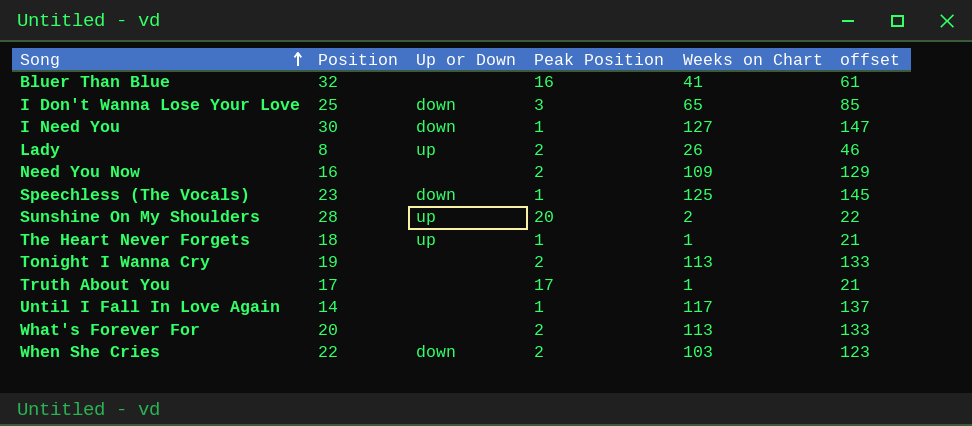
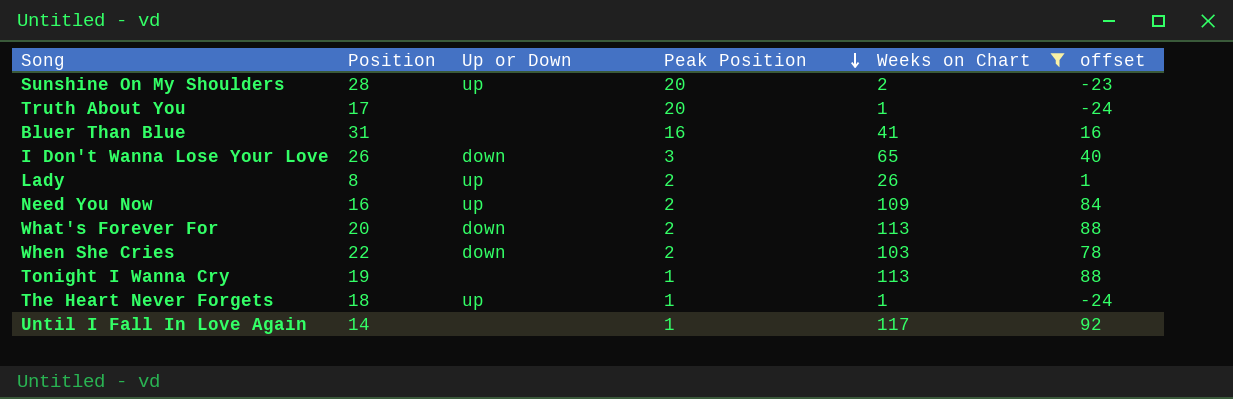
filter: none -> Weeks on Chart <= 117
row order: Song ascending -> Peak Position descending
column offset | formula: [Weeks on Chart] + 20 -> [Weeks on Chart] - 25
Truth About You | Peak Position: 17 -> 20
Bluer Than Blue | Position: 32 -> 31
I Don't Wanna Lose Your Love | Position: 25 -> 26
Need You Now | Up or Down: none -> up
What's Forever For | Up or Down: none -> down
Tonight I Wanna Cry | Peak Position: 2 -> 1

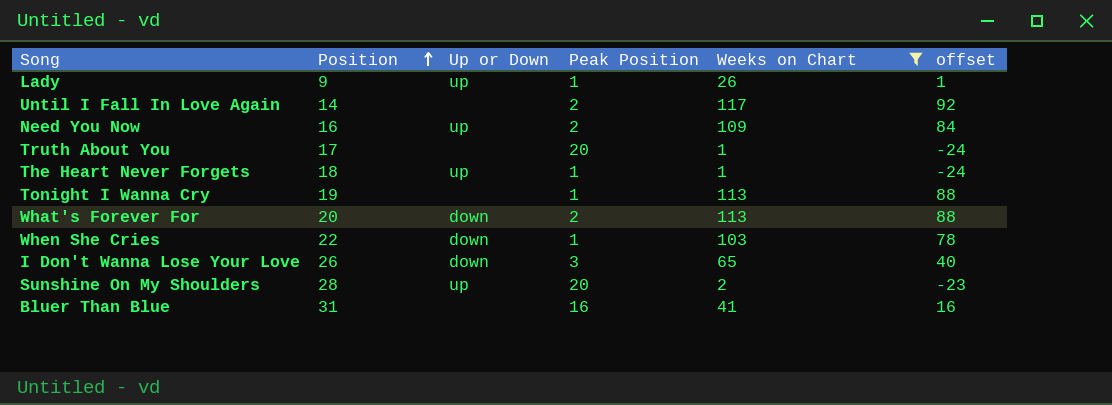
row order: Peak Position descending -> Position ascending
Lady | Position: 8 -> 9
Lady | Peak Position: 2 -> 1
Until I Fall In Love Again | Peak Position: 1 -> 2
When She Cries | Peak Position: 2 -> 1

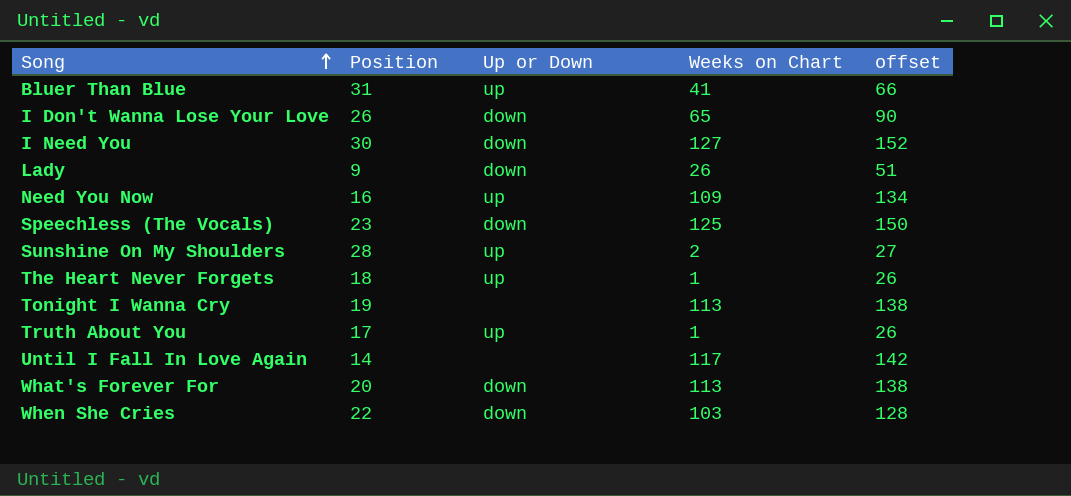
filter: Weeks on Chart <= 117 -> none
row order: Position ascending -> Song ascending
column Peak Position | position: 4 -> none
column offset | formula: [Weeks on Chart] - 25 -> [Weeks on Chart] + 25
Bluer Than Blue | Up or Down: none -> up
Lady | Up or Down: up -> down
Truth About You | Up or Down: none -> up

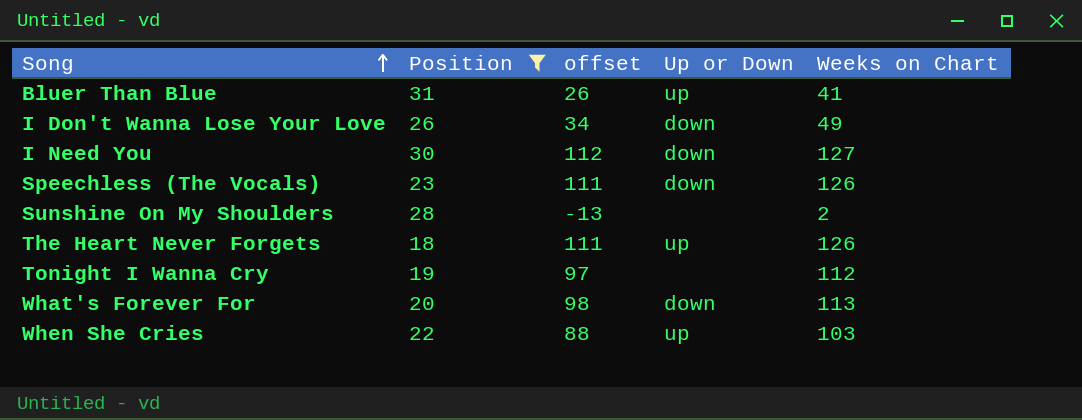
filter: none -> Position >= 18
column offset | formula: [Weeks on Chart] + 25 -> [Weeks on Chart] - 15
column offset | position: 5 -> 3
I Don't Wanna Lose Your Love | Weeks on Chart: 65 -> 49
Speechless (The Vocals) | Weeks on Chart: 125 -> 126
Sunshine On My Shoulders | Up or Down: up -> none
The Heart Never Forgets | Weeks on Chart: 1 -> 126
Tonight I Wanna Cry | Weeks on Chart: 113 -> 112
When She Cries | Up or Down: down -> up

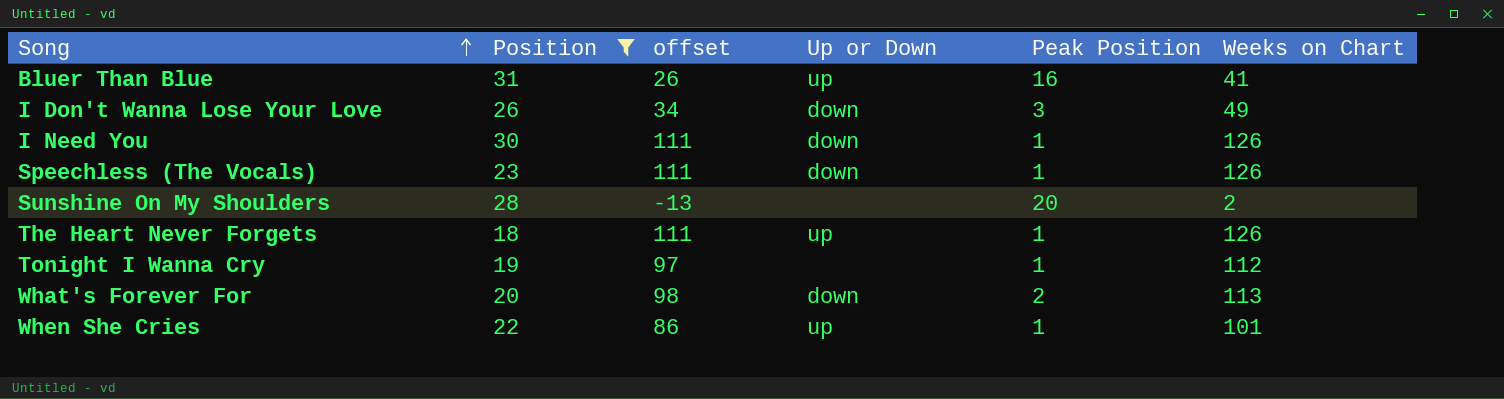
column Peak Position | position: none -> 5
I Need You | offset: 112 -> 111
I Need You | Weeks on Chart: 127 -> 126
When She Cries | offset: 88 -> 86
When She Cries | Weeks on Chart: 103 -> 101

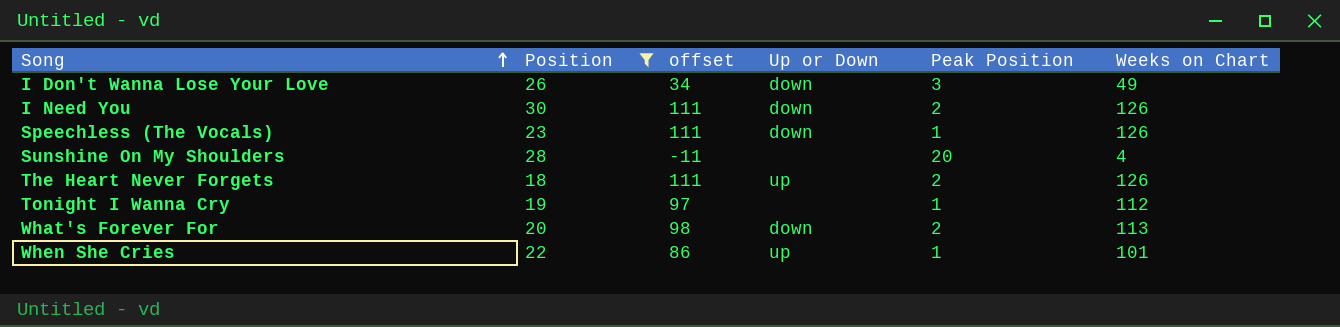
row Bluer Than Blue: 31 | 26 | up | 16 | 41 -> none
I Need You | Peak Position: 1 -> 2
Sunshine On My Shoulders | offset: -13 -> -11
Sunshine On My Shoulders | Weeks on Chart: 2 -> 4
The Heart Never Forgets | Peak Position: 1 -> 2

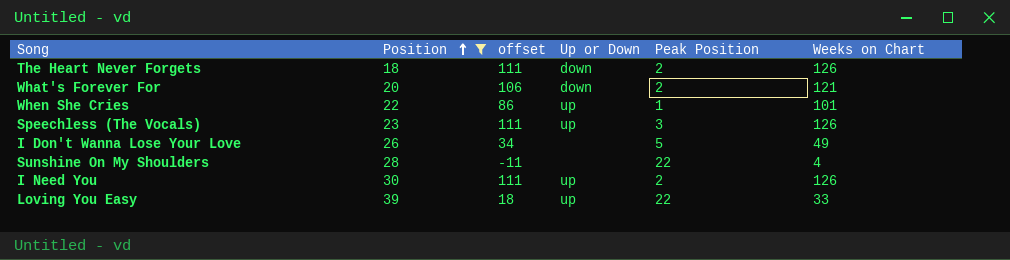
row order: Song ascending -> Position ascending
row Tonight I Wanna Cry: 19 | 97 | none | 1 | 112 -> none
The Heart Never Forgets | Up or Down: up -> down
What's Forever For | offset: 98 -> 106
What's Forever For | Weeks on Chart: 113 -> 121
Speechless (The Vocals) | Up or Down: down -> up
Speechless (The Vocals) | Peak Position: 1 -> 3
I Don't Wanna Lose Your Love | Up or Down: down -> none
I Don't Wanna Lose Your Love | Peak Position: 3 -> 5
Sunshine On My Shoulders | Peak Position: 20 -> 22
I Need You | Up or Down: down -> up
row Loving You Easy: none -> 39 | 18 | up | 22 | 33

